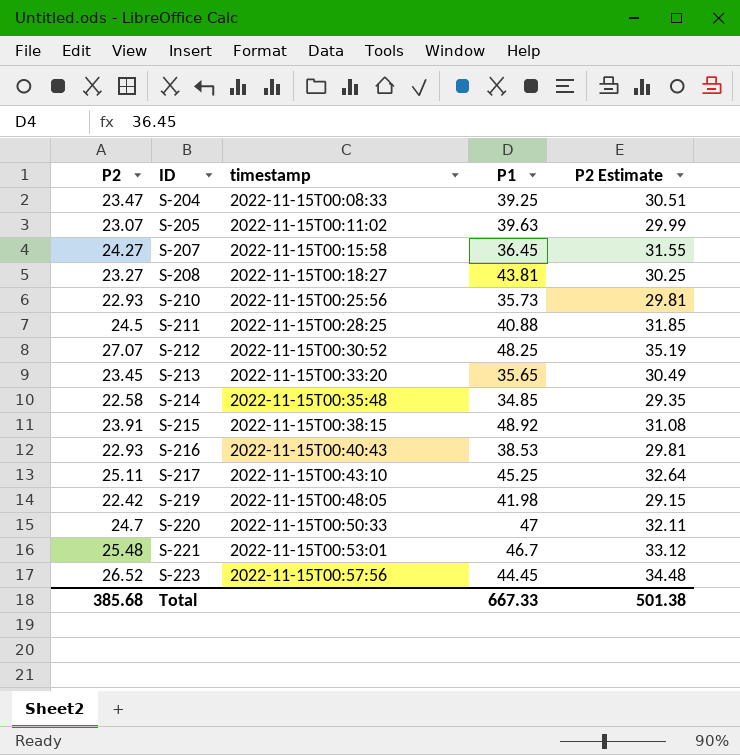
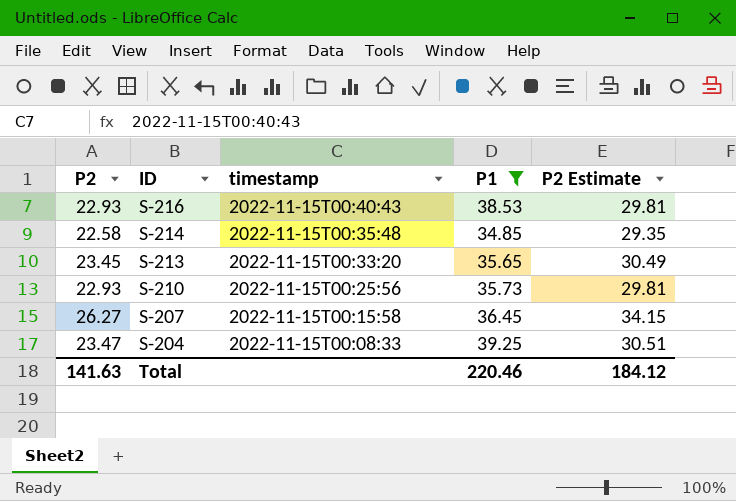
filter: none -> P1 <= 39.25
row order: ID ascending -> ID descending
S-207 | P2: 24.27 -> 26.27
S-207 | P2 Estimate: 31.55 -> 34.15
Total | P2: 385.68 -> 141.63
Total | P1: 667.33 -> 220.46
Total | P2 Estimate: 501.38 -> 184.12

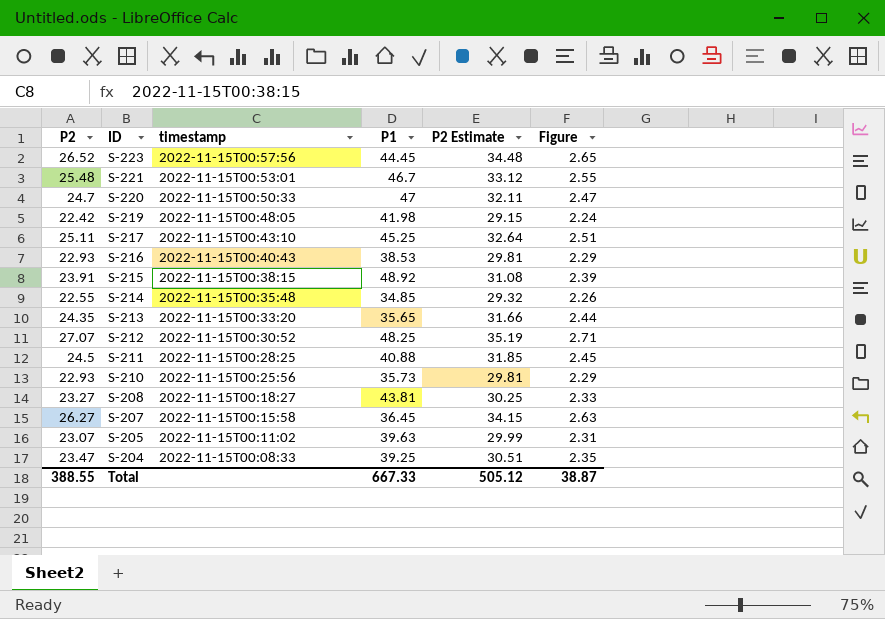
filter: P1 <= 39.25 -> none
column Figure | formula: none -> [P2] * 0.1
S-214 | P2: 22.58 -> 22.55
S-214 | P2 Estimate: 29.35 -> 29.32
S-213 | P2: 23.45 -> 24.35
S-213 | P2 Estimate: 30.49 -> 31.66
Total | P2: 141.63 -> 388.55
Total | P1: 220.46 -> 667.33
Total | P2 Estimate: 184.12 -> 505.12

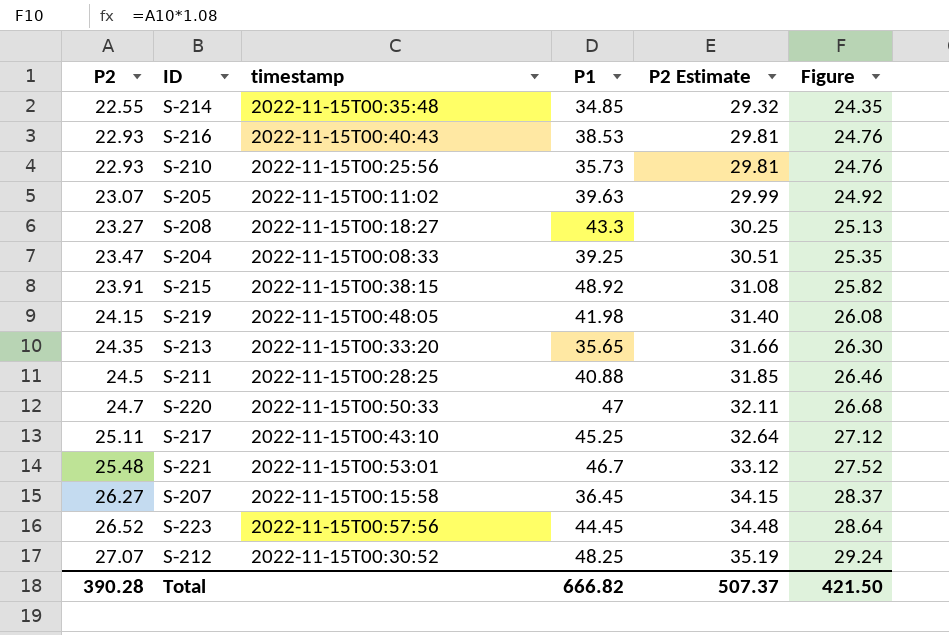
row order: ID descending -> P2 ascending
column Figure | formula: [P2] * 0.1 -> [P2] * 1.08
S-208 | P1: 43.81 -> 43.3
S-219 | P2: 22.42 -> 24.15
S-219 | P2 Estimate: 29.15 -> 31.40
Total | P2: 388.55 -> 390.28
Total | P1: 667.33 -> 666.82
Total | P2 Estimate: 505.12 -> 507.37
Total | Figure: 38.87 -> 421.50

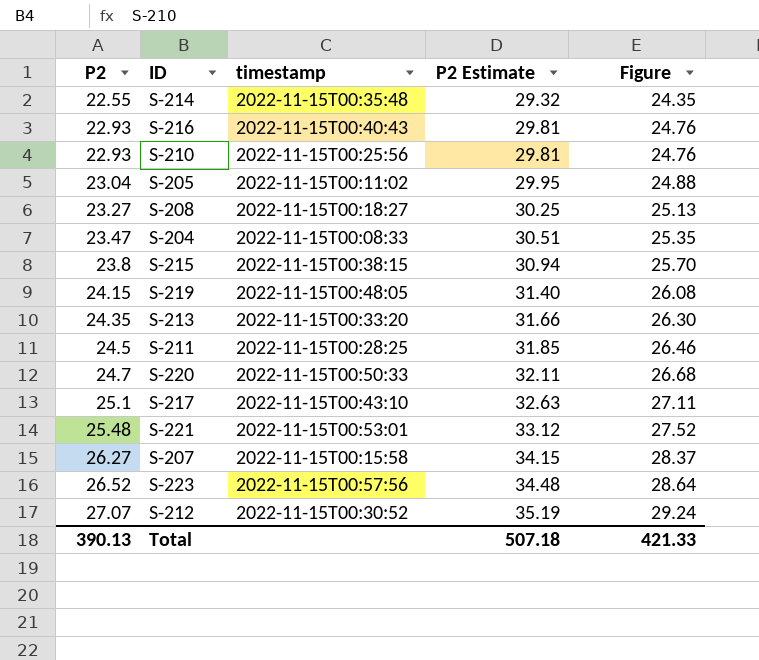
column P1 | position: 4 -> none
S-205 | P2: 23.07 -> 23.04
S-205 | P2 Estimate: 29.99 -> 29.95
S-205 | Figure: 24.92 -> 24.88
S-215 | P2: 23.91 -> 23.8
S-215 | P2 Estimate: 31.08 -> 30.94
S-215 | Figure: 25.82 -> 25.70
S-217 | P2: 25.11 -> 25.1
S-217 | P2 Estimate: 32.64 -> 32.63
S-217 | Figure: 27.12 -> 27.11
Total | P2: 390.28 -> 390.13
Total | P2 Estimate: 507.37 -> 507.18
Total | Figure: 421.50 -> 421.33

